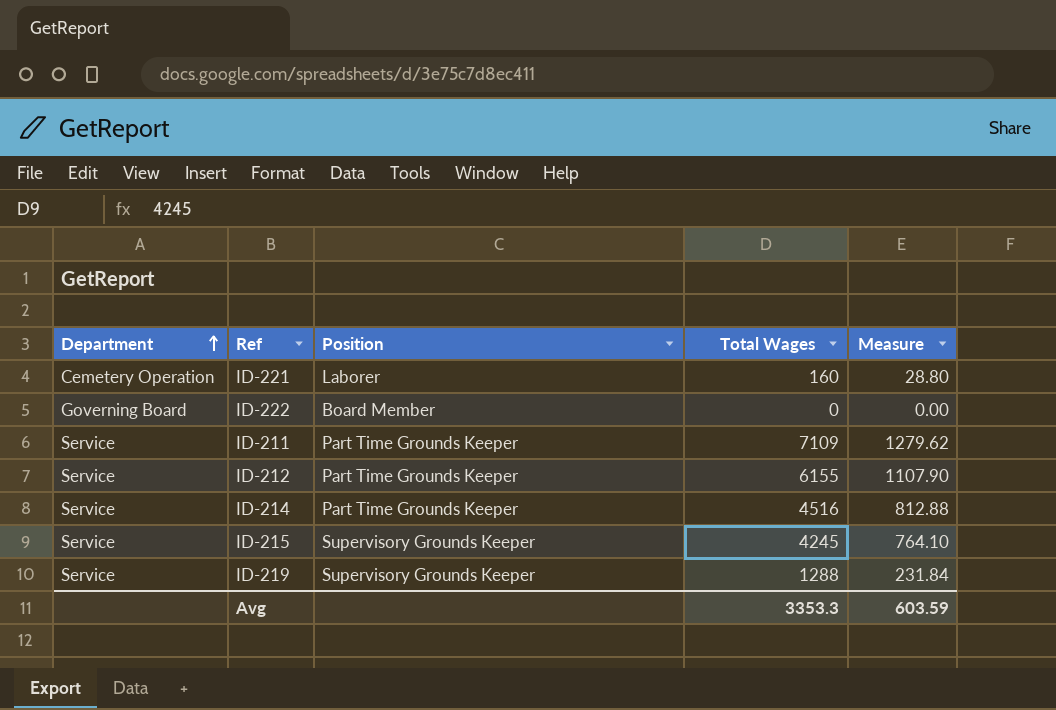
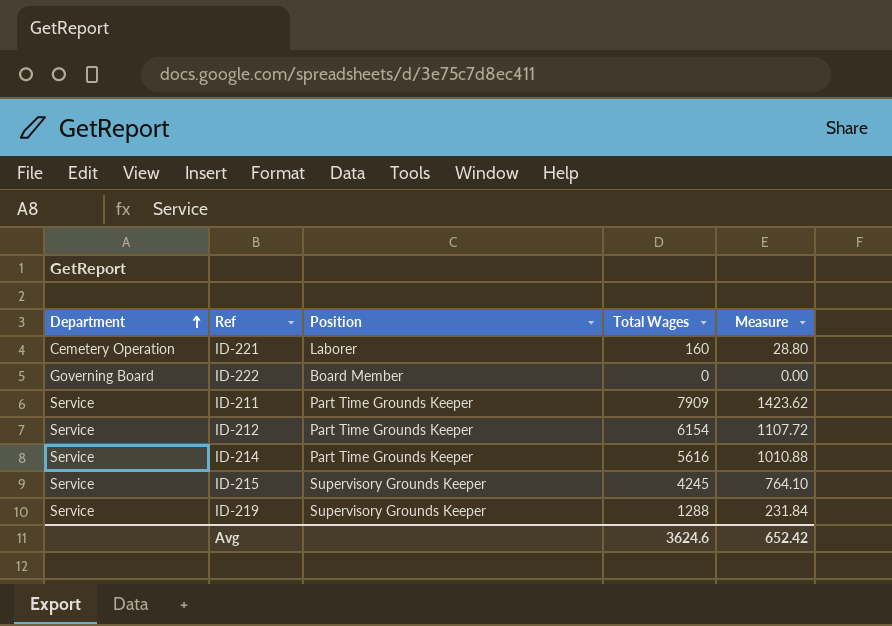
ID-211 | Total Wages: 7109 -> 7909
ID-211 | Measure: 1279.62 -> 1423.62
ID-212 | Total Wages: 6155 -> 6154
ID-212 | Measure: 1107.90 -> 1107.72
ID-214 | Total Wages: 4516 -> 5616
ID-214 | Measure: 812.88 -> 1010.88
Avg | Total Wages: 3353.3 -> 3624.6
Avg | Measure: 603.59 -> 652.42

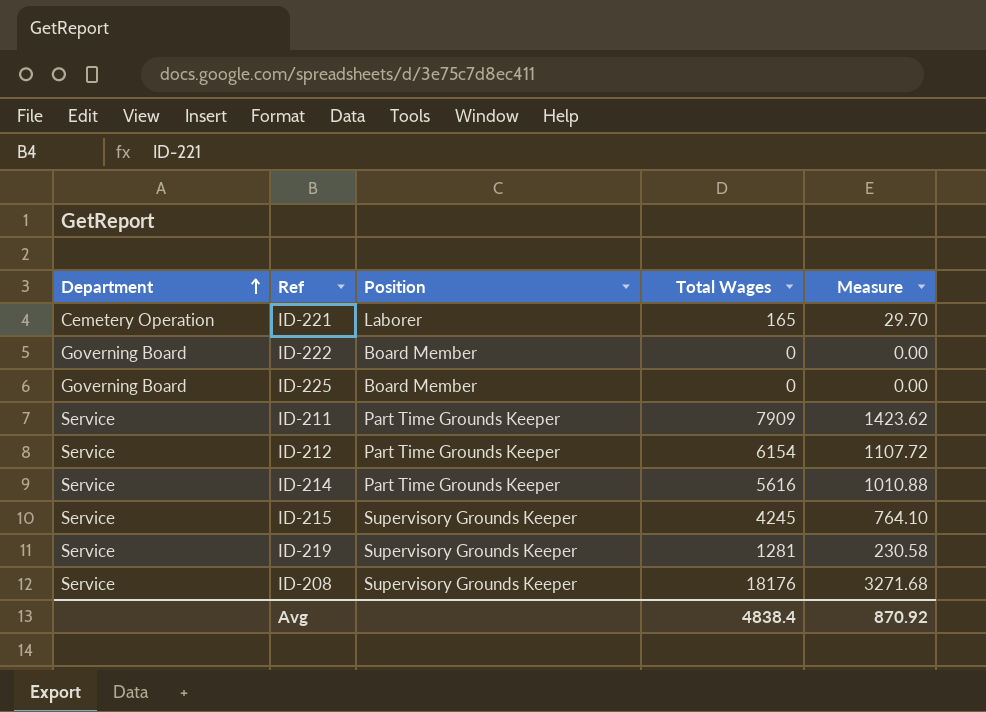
ID-221 | Total Wages: 160 -> 165
ID-221 | Measure: 28.80 -> 29.70
row ID-225: none -> Governing Board | Board Member | 0 | 0.00
ID-219 | Total Wages: 1288 -> 1281
ID-219 | Measure: 231.84 -> 230.58
row ID-208: none -> Service | Supervisory Grounds Keeper | 18176 | 3271.68
Avg | Total Wages: 3624.6 -> 4838.4
Avg | Measure: 652.42 -> 870.92

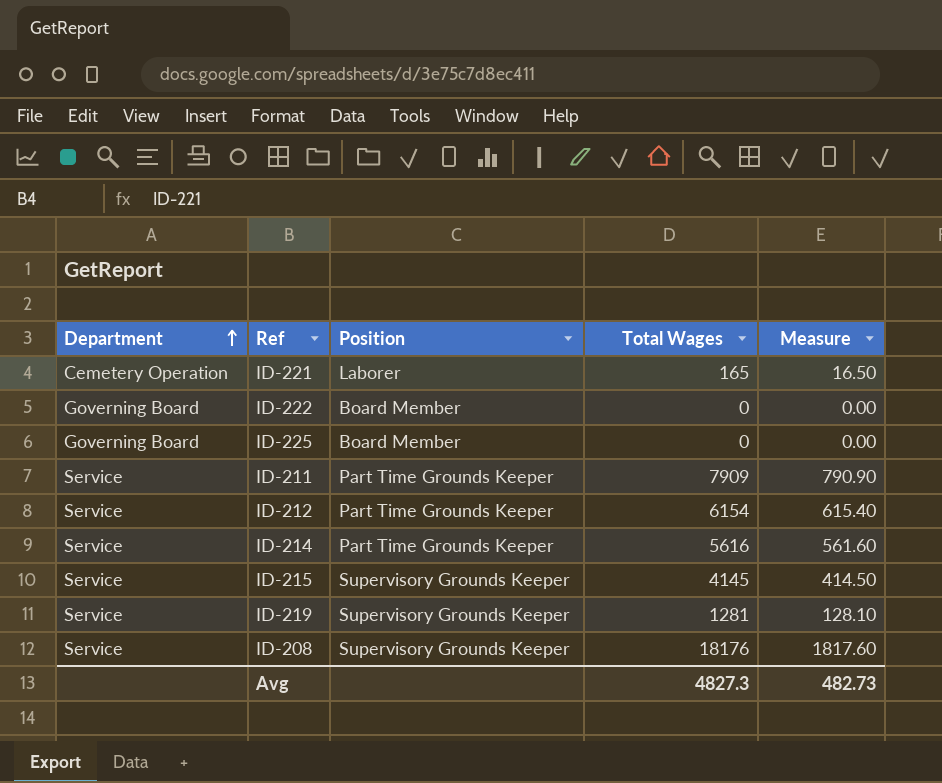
column Measure | formula: [Total Wages] * 0.18 -> [Total Wages] * 0.1
ID-215 | Total Wages: 4245 -> 4145
Avg | Total Wages: 4838.4 -> 4827.3
Avg | Measure: 870.92 -> 482.73

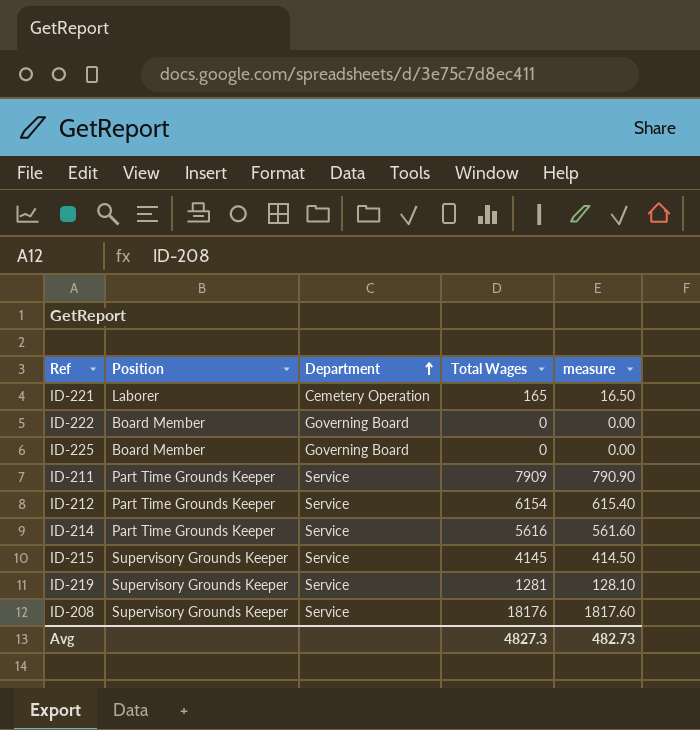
column Department | position: 1 -> 3
column name: Measure -> measure

